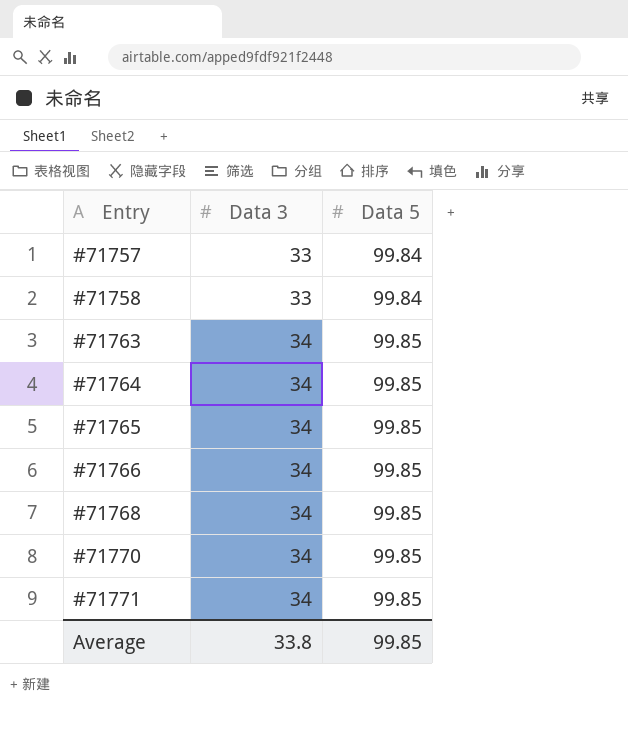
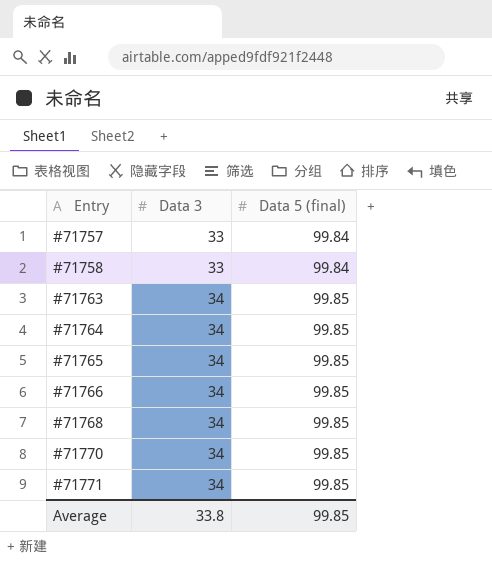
column name: Data 5 -> Data 5 (final)

